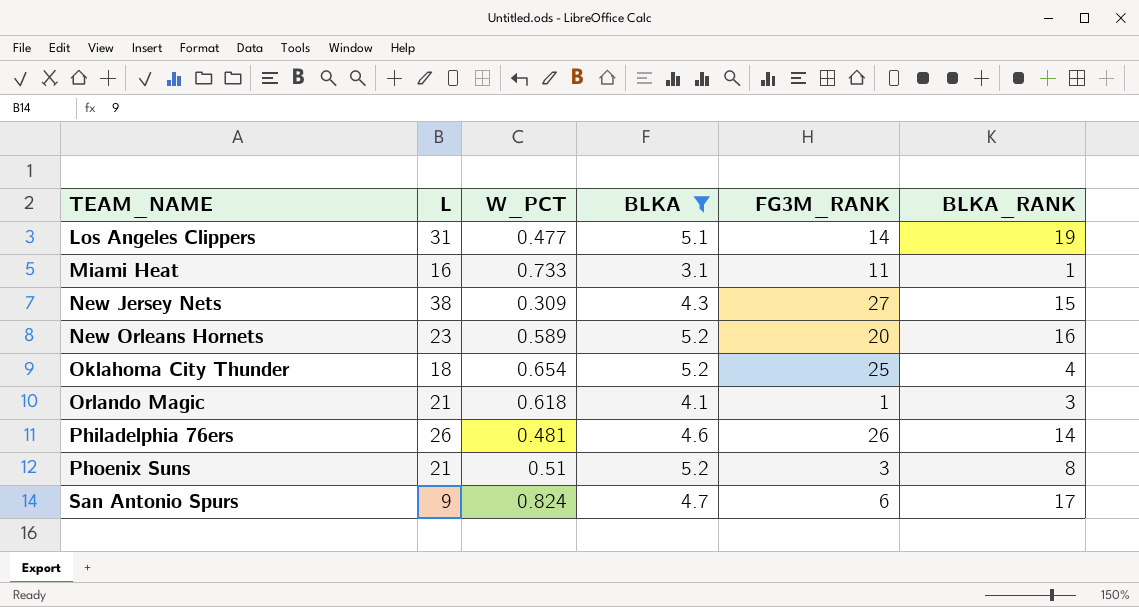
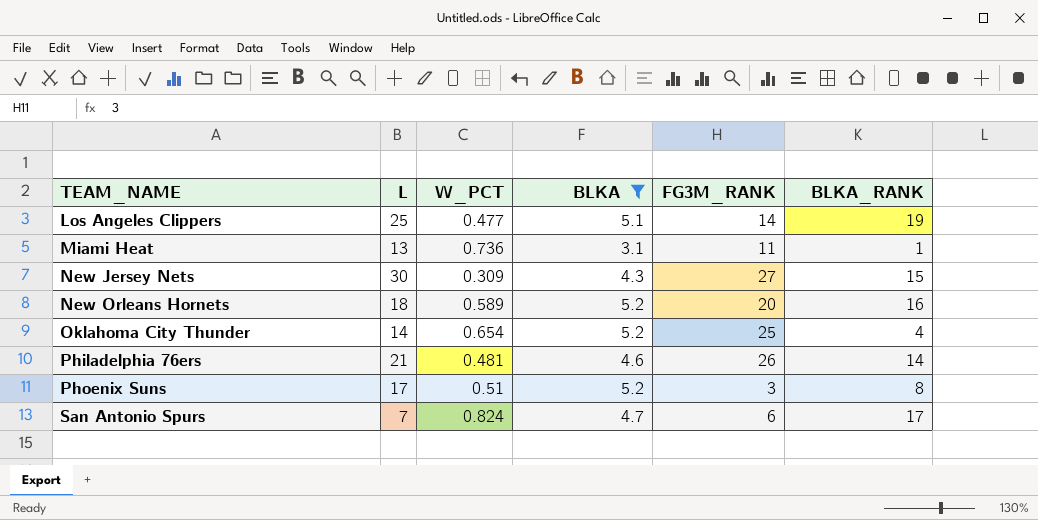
row Orlando Magic: 21 | 0.618 | 4.1 | 1 | 3 -> none
Los Angeles Clippers | L: 31 -> 25
Miami Heat | L: 16 -> 13
Miami Heat | W_PCT: 0.733 -> 0.736
New Jersey Nets | L: 38 -> 30
New Orleans Hornets | L: 23 -> 18
Oklahoma City Thunder | L: 18 -> 14
Philadelphia 76ers | L: 26 -> 21
Phoenix Suns | L: 21 -> 17
San Antonio Spurs | L: 9 -> 7

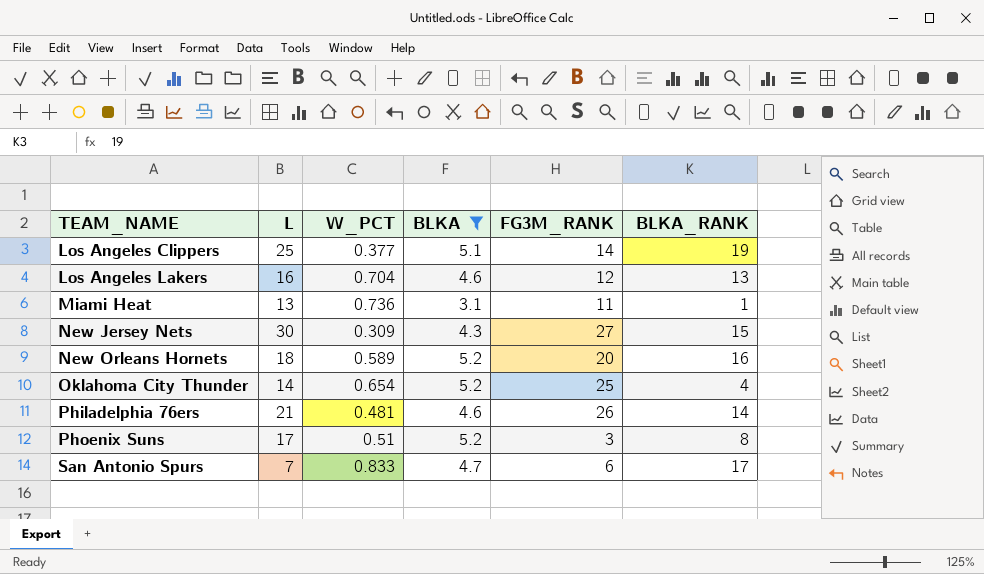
Los Angeles Clippers | W_PCT: 0.477 -> 0.377
row Los Angeles Lakers: none -> 16 | 0.704 | 4.6 | 12 | 13
San Antonio Spurs | W_PCT: 0.824 -> 0.833

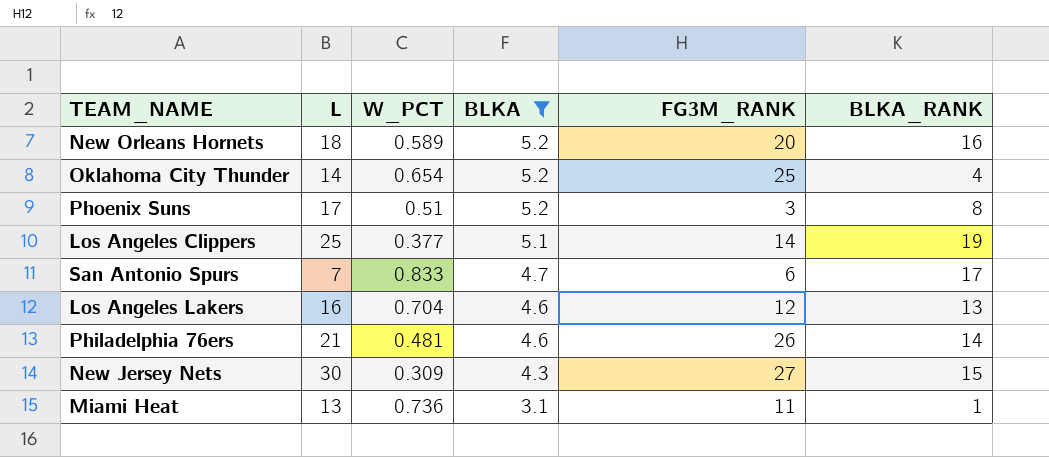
row order: TEAM_NAME ascending -> BLKA descending

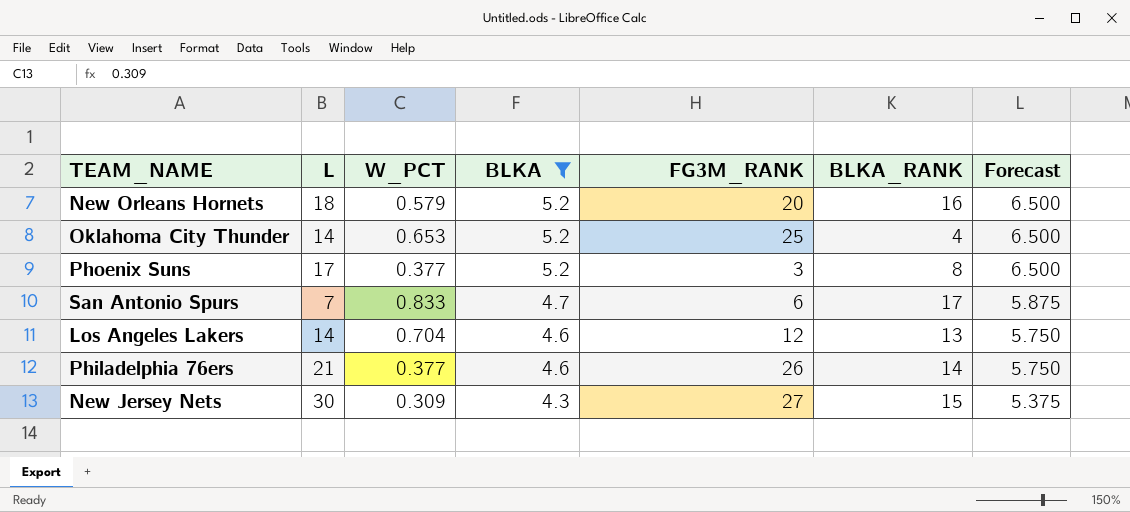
column Forecast | formula: none -> [BLKA] * 1.25
row Los Angeles Clippers: 25 | 0.377 | 5.1 | 14 | 19 -> none
row Miami Heat: 13 | 0.736 | 3.1 | 11 | 1 -> none
New Orleans Hornets | W_PCT: 0.589 -> 0.579
Oklahoma City Thunder | W_PCT: 0.654 -> 0.653
Phoenix Suns | W_PCT: 0.51 -> 0.377
Los Angeles Lakers | L: 16 -> 14
Philadelphia 76ers | W_PCT: 0.481 -> 0.377

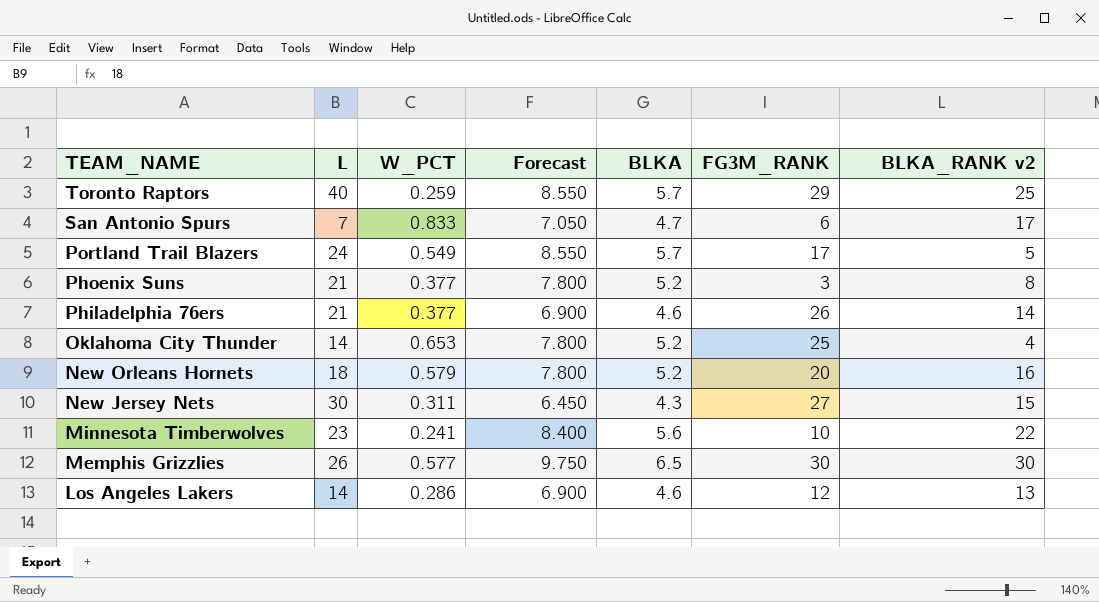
filter: BLKA <= 5.2 -> none
row order: BLKA descending -> TEAM_NAME descending
column Forecast | formula: [BLKA] * 1.25 -> [BLKA] * 1.5
column Forecast | position: 7 -> 4
column name: BLKA_RANK -> BLKA_RANK v2
Phoenix Suns | L: 17 -> 21
New Jersey Nets | W_PCT: 0.309 -> 0.311
Los Angeles Lakers | W_PCT: 0.704 -> 0.286

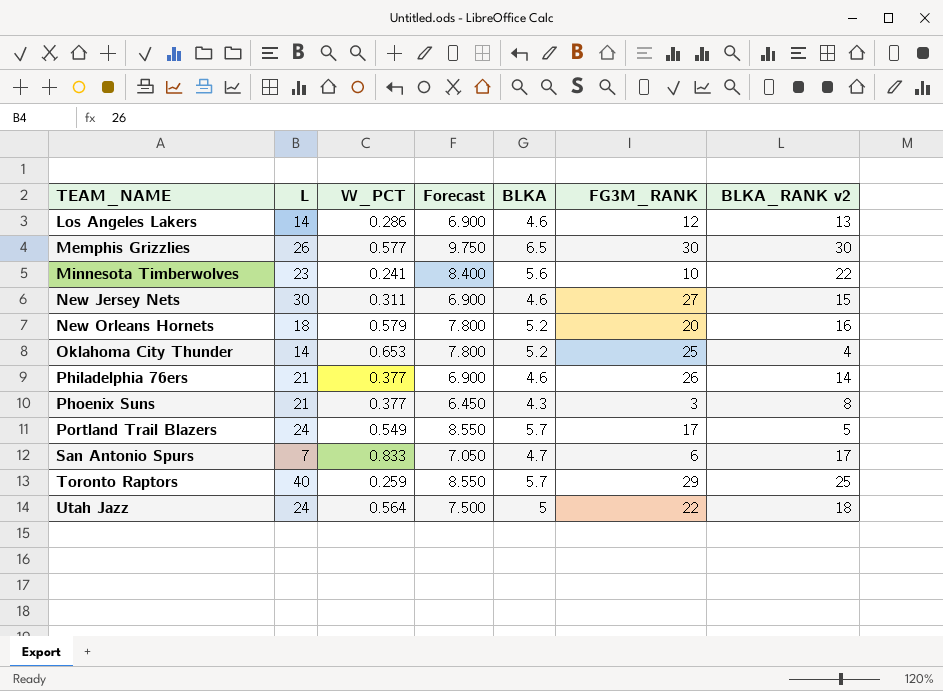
row order: TEAM_NAME descending -> TEAM_NAME ascending
New Jersey Nets | Forecast: 6.450 -> 6.900
New Jersey Nets | BLKA: 4.3 -> 4.6
Phoenix Suns | Forecast: 7.800 -> 6.450
Phoenix Suns | BLKA: 5.2 -> 4.3
row Utah Jazz: none -> 24 | 0.564 | 7.500 | 5 | 22 | 18

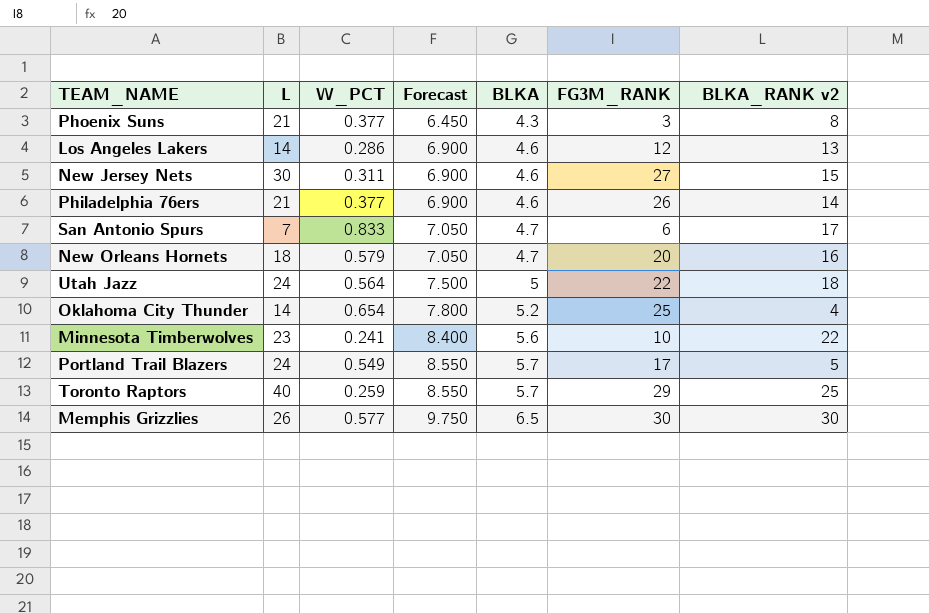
row order: TEAM_NAME ascending -> Forecast ascending
New Orleans Hornets | Forecast: 7.800 -> 7.050
New Orleans Hornets | BLKA: 5.2 -> 4.7
Oklahoma City Thunder | W_PCT: 0.653 -> 0.654

